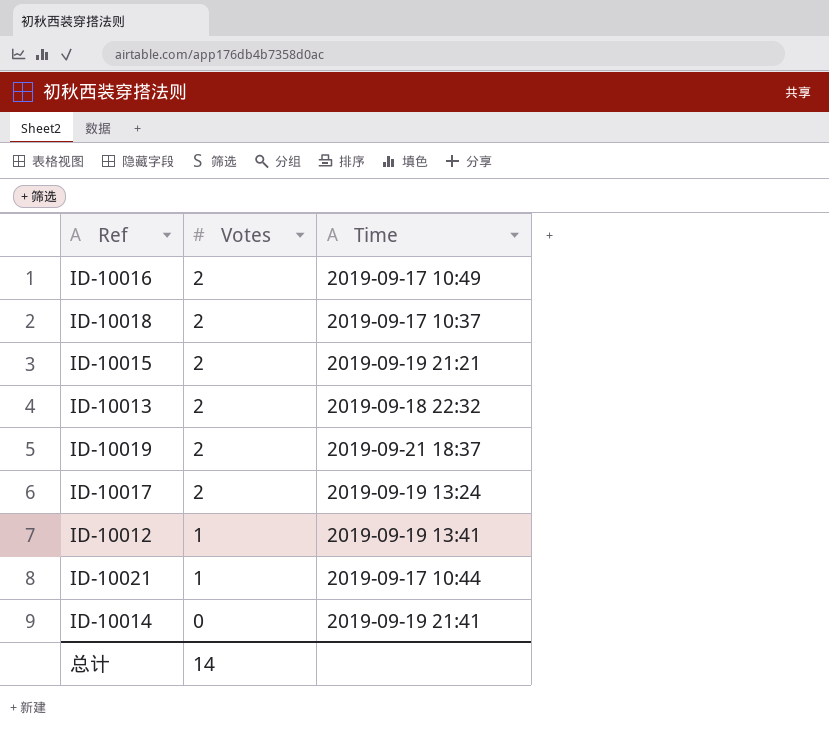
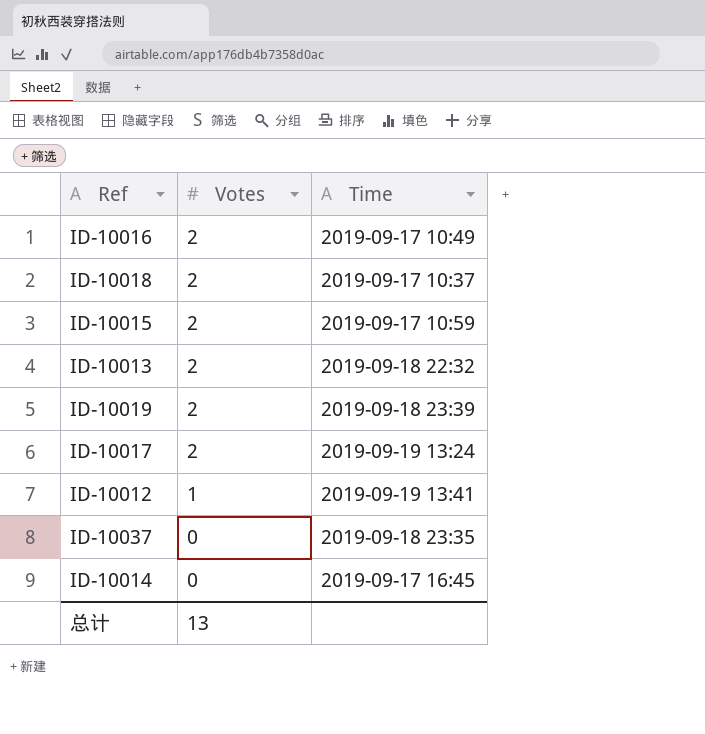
row ID-10021: 1 | 2019-09-17 10:44 -> none
ID-10015 | Time: 2019-09-19 21:21 -> 2019-09-17 10:59
ID-10019 | Time: 2019-09-21 18:37 -> 2019-09-18 23:39
row ID-10037: none -> 0 | 2019-09-18 23:35
ID-10014 | Time: 2019-09-19 21:41 -> 2019-09-17 16:45
总计 | Votes: 14 -> 13

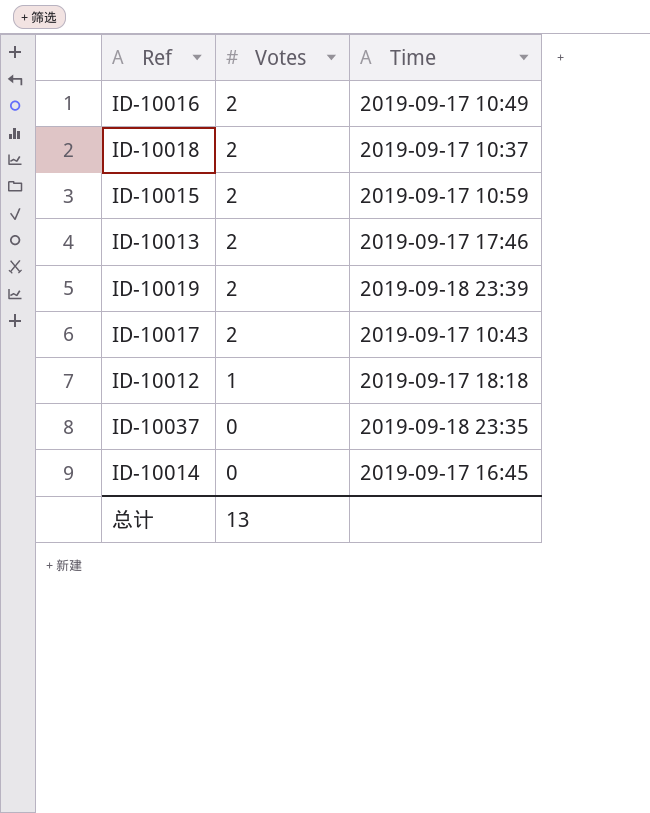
ID-10013 | Time: 2019-09-18 22:32 -> 2019-09-17 17:46
ID-10017 | Time: 2019-09-19 13:24 -> 2019-09-17 10:43
ID-10012 | Time: 2019-09-19 13:41 -> 2019-09-17 18:18

